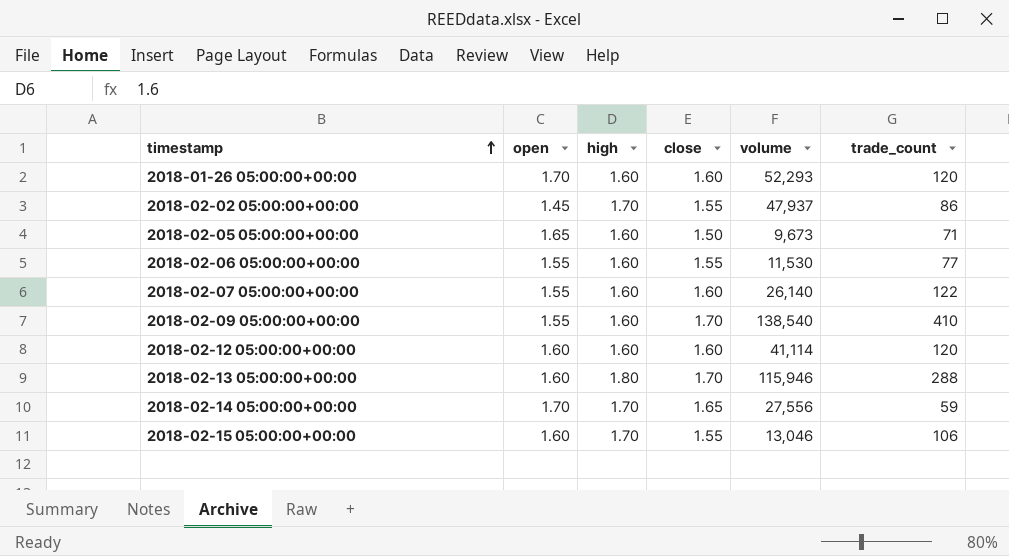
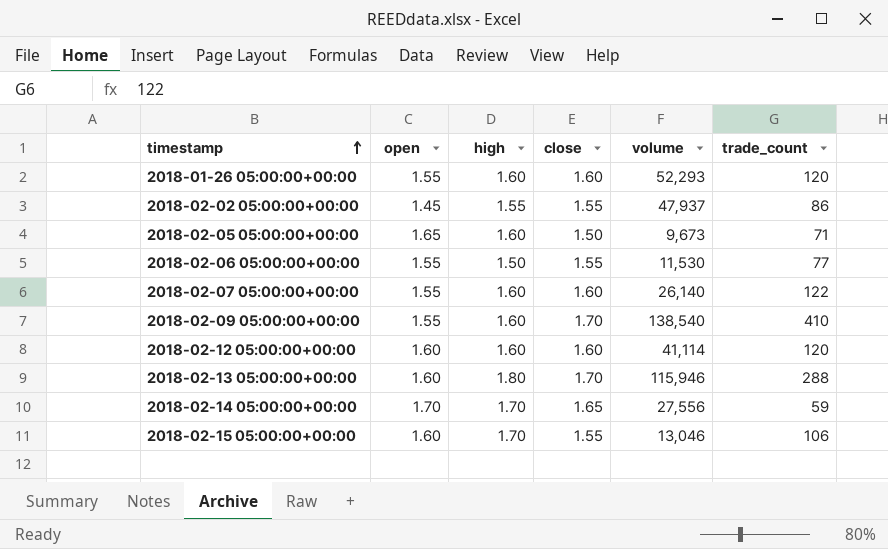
2018-01-26 05:00:00+00:00 | open: 1.70 -> 1.55
2018-02-02 05:00:00+00:00 | high: 1.70 -> 1.55
2018-02-06 05:00:00+00:00 | high: 1.60 -> 1.50

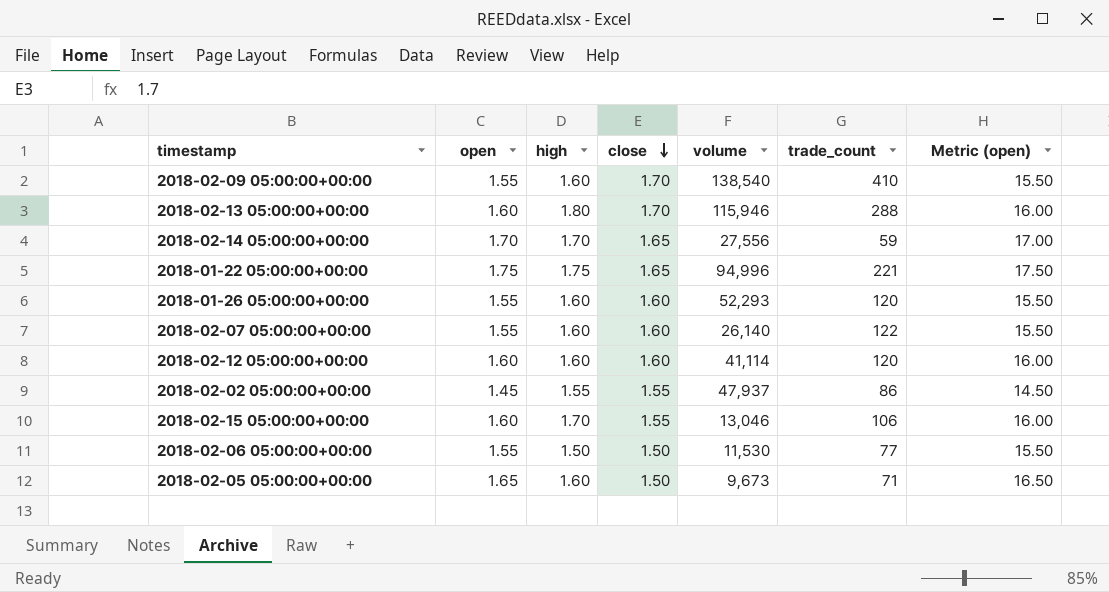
row order: timestamp ascending -> close descending
column Metric (open) | formula: none -> [open] * 10
row 2018-01-22 05:00:00+00:00: none -> 1.75 | 1.75 | 1.65 | 94,996 | 221 | 17.50
2018-02-06 05:00:00+00:00 | close: 1.55 -> 1.50

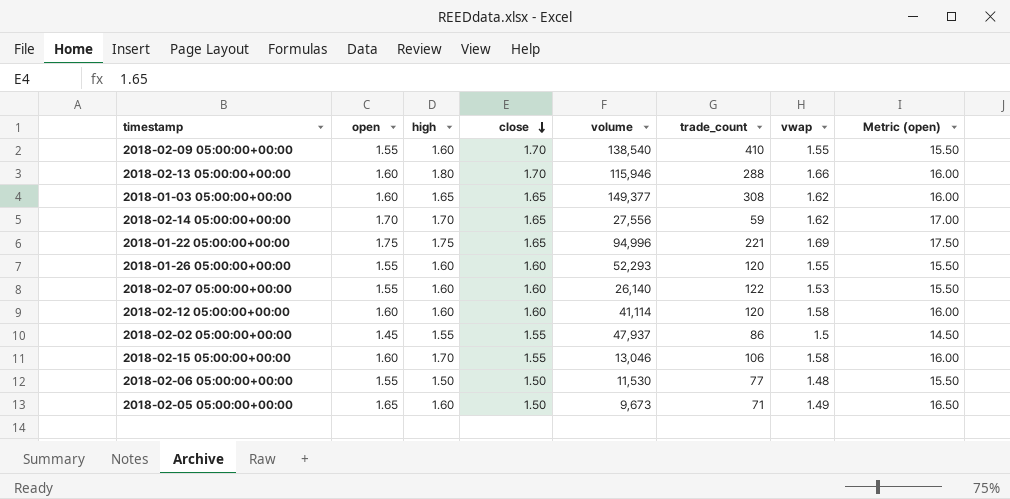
column vwap | position: none -> 7
row 2018-01-03 05:00:00+00:00: none -> 1.60 | 1.65 | 1.65 | 149,377 | 308 | 1.62 | 16.00

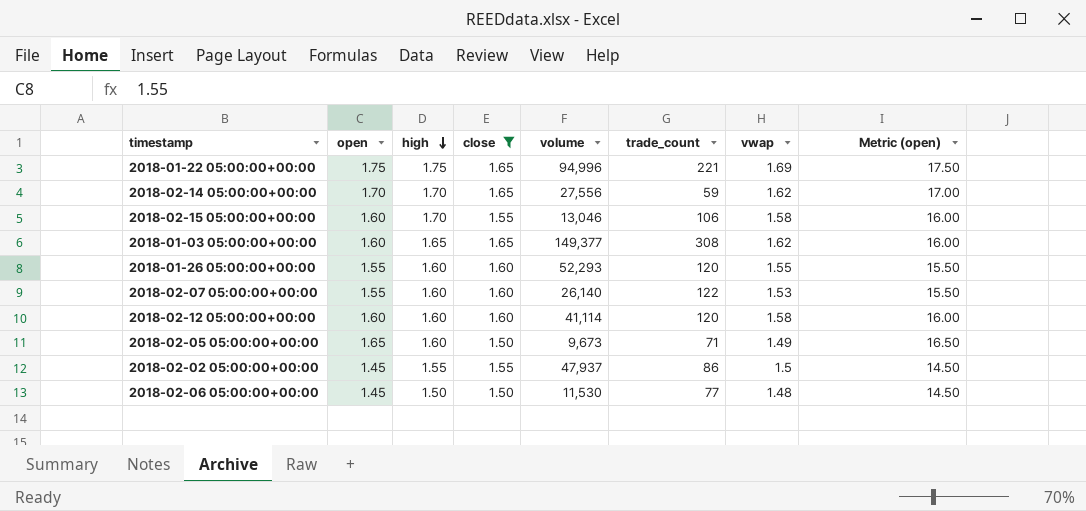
filter: none -> close != 1.70
row order: close descending -> high descending
2018-02-06 05:00:00+00:00 | open: 1.55 -> 1.45
2018-02-06 05:00:00+00:00 | Metric (open): 15.50 -> 14.50

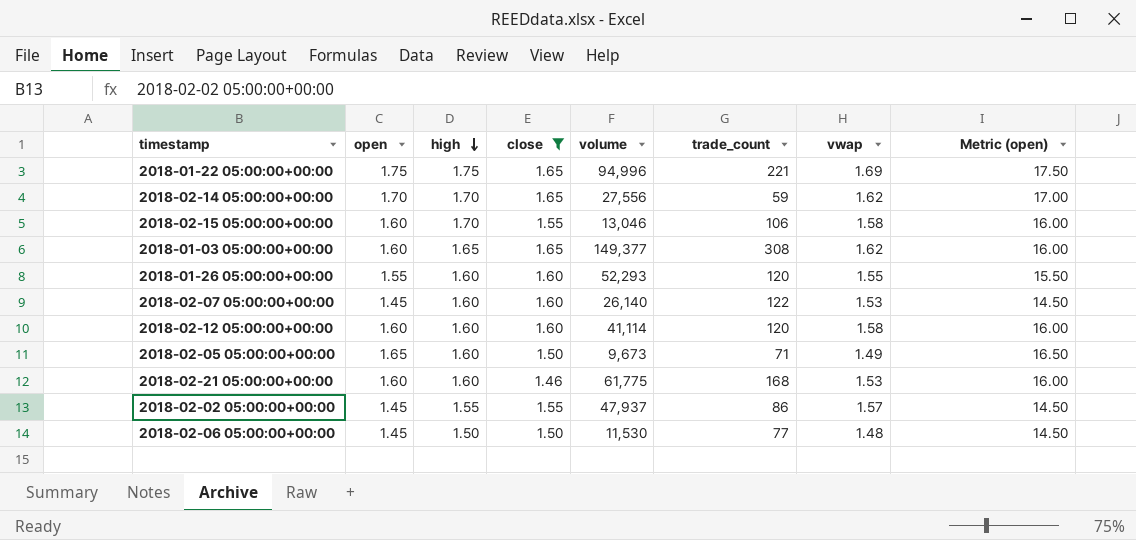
2018-02-07 05:00:00+00:00 | open: 1.55 -> 1.45
2018-02-07 05:00:00+00:00 | Metric (open): 15.50 -> 14.50
row 2018-02-21 05:00:00+00:00: none -> 1.60 | 1.60 | 1.46 | 61,775 | 168 | 1.53 | 16.00
2018-02-02 05:00:00+00:00 | vwap: 1.5 -> 1.57

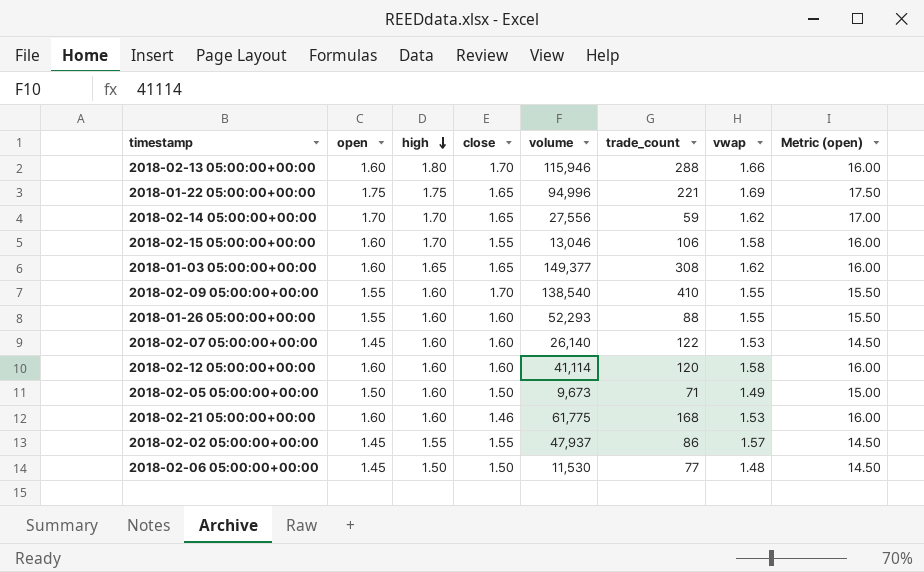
filter: close != 1.70 -> none
2018-01-26 05:00:00+00:00 | trade_count: 120 -> 88
2018-02-05 05:00:00+00:00 | open: 1.65 -> 1.50
2018-02-05 05:00:00+00:00 | Metric (open): 16.50 -> 15.00

